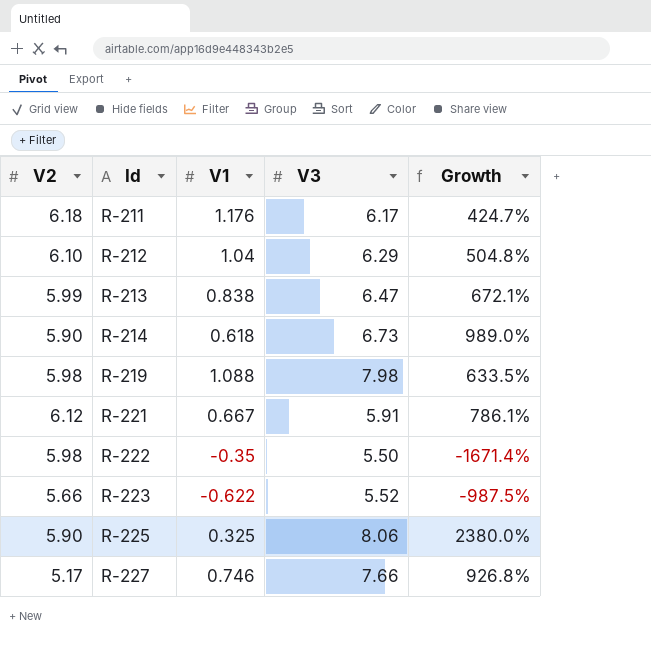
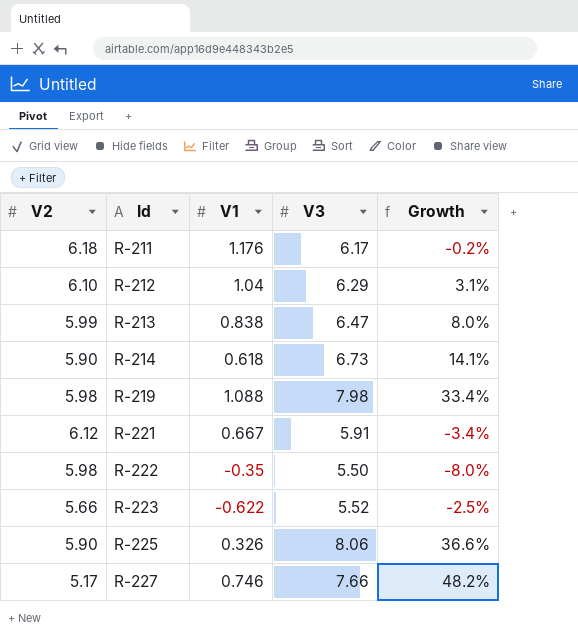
column Growth | formula: ([V3] - [V1]) / [V1] -> ([V3] - [V2]) / [V2]
R-225 | V1: 0.325 -> 0.326

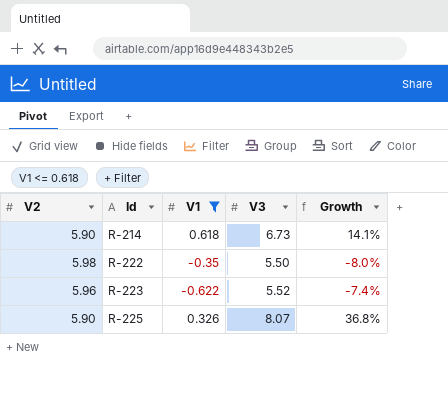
filter: none -> V1 <= 0.618
R-223 | V2: 5.66 -> 5.96
R-223 | Growth: -2.5% -> -7.4%
R-225 | V3: 8.06 -> 8.07
R-225 | Growth: 36.6% -> 36.8%

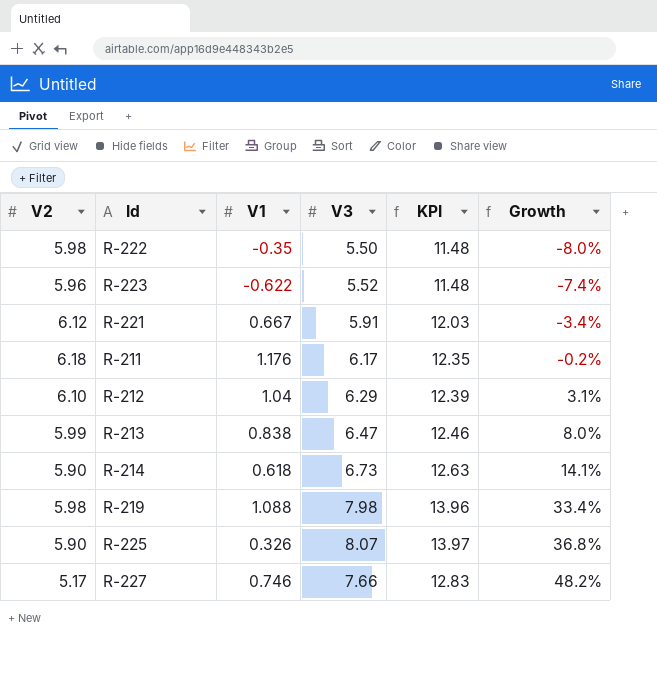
filter: V1 <= 0.618 -> none
row order: Id ascending -> Growth ascending
column KPI | formula: none -> [V2] + [V3]

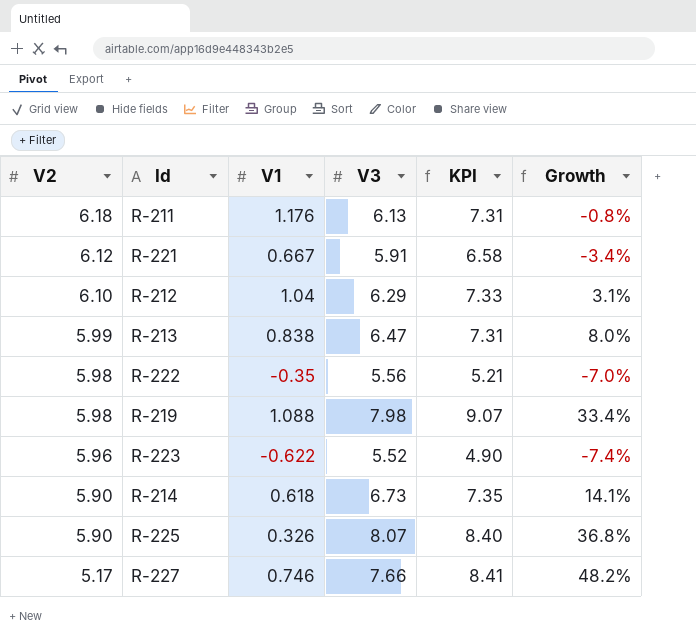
row order: Growth ascending -> V2 descending
column KPI | formula: [V2] + [V3] -> [V1] + [V3]
R-211 | V3: 6.17 -> 6.13
R-211 | Growth: -0.2% -> -0.8%
R-222 | V3: 5.50 -> 5.56
R-222 | Growth: -8.0% -> -7.0%

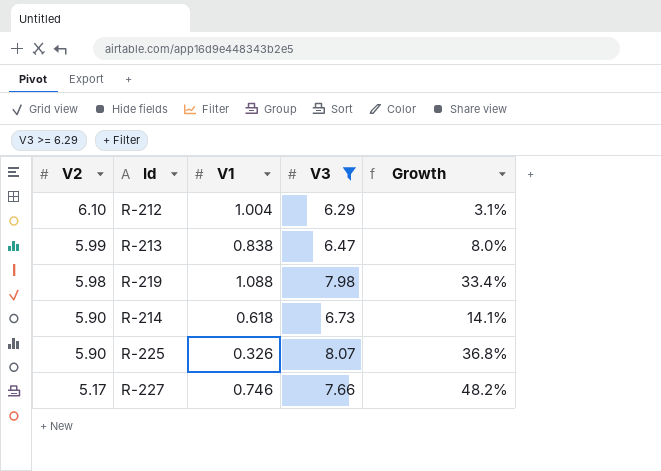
filter: none -> V3 >= 6.29
column KPI | formula: [V1] + [V3] -> none
R-212 | V1: 1.04 -> 1.004

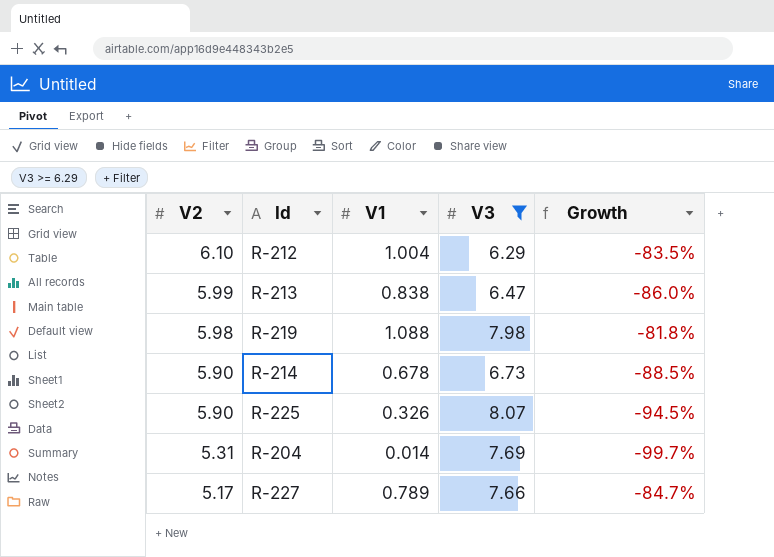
column Growth | formula: ([V3] - [V2]) / [V2] -> ([V1] - [V2]) / [V2]
R-214 | V1: 0.618 -> 0.678
row R-204: none -> 5.31 | 0.014 | 7.69 | -99.7%
R-227 | V1: 0.746 -> 0.789

